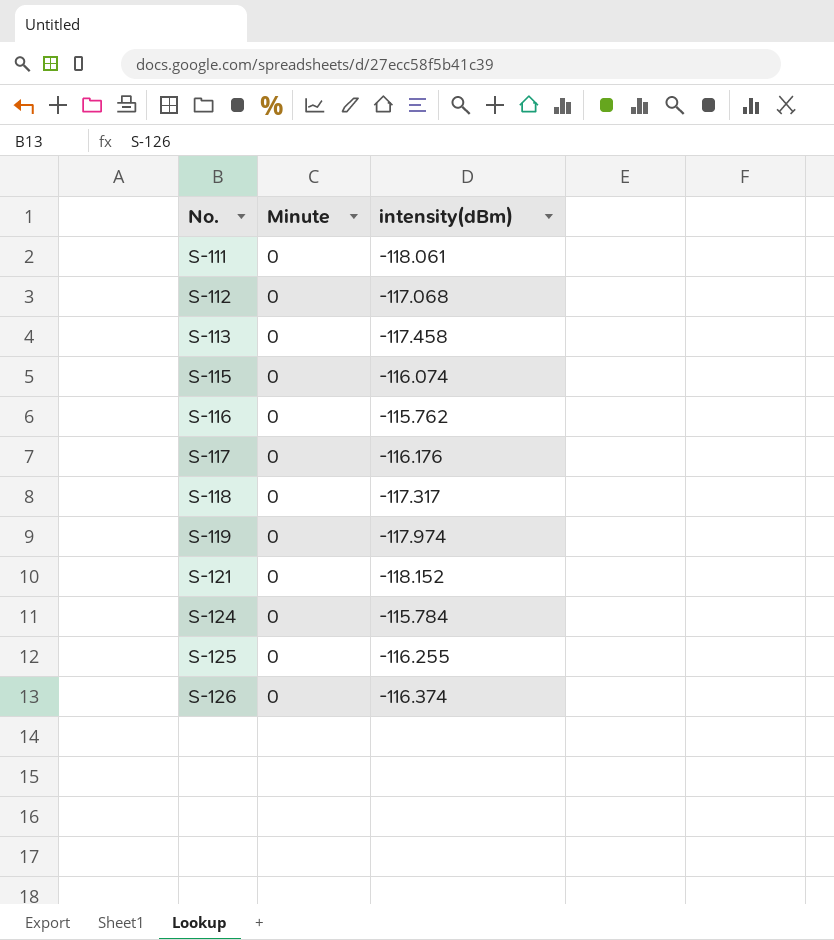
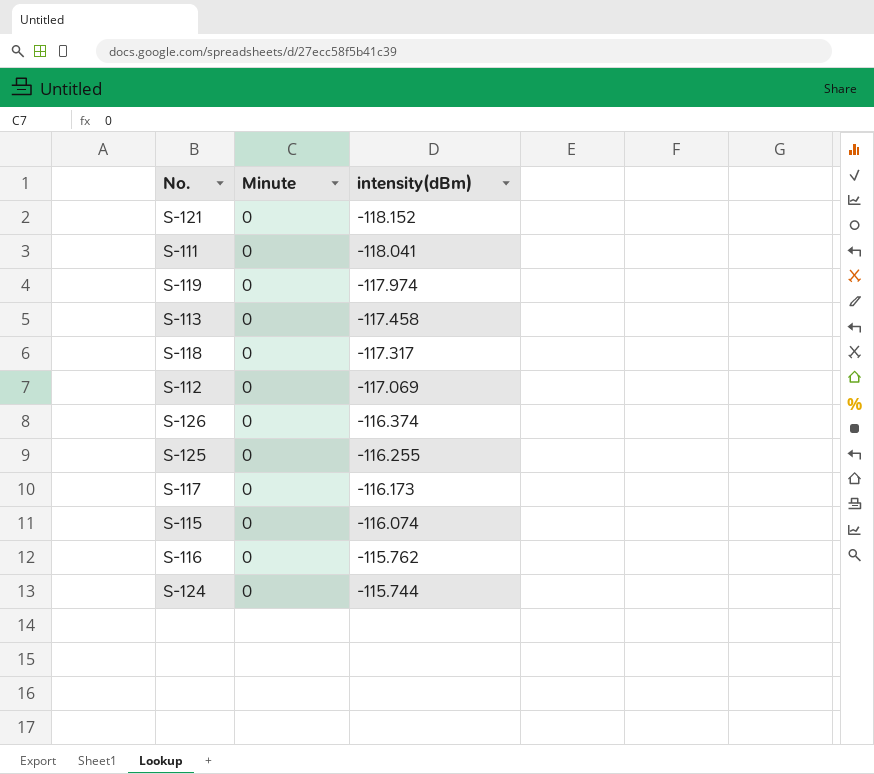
row order: No. ascending -> intensity(dBm) ascending
S-111 | intensity(dBm): -118.061 -> -118.041
S-112 | intensity(dBm): -117.068 -> -117.069
S-117 | intensity(dBm): -116.176 -> -116.173
S-124 | intensity(dBm): -115.784 -> -115.744

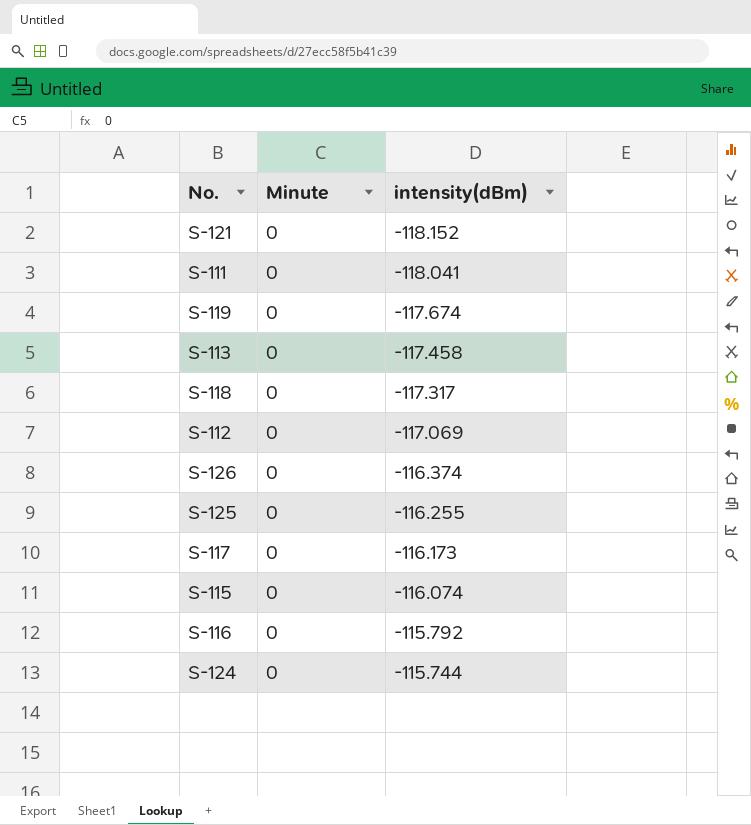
S-119 | intensity(dBm): -117.974 -> -117.674
S-116 | intensity(dBm): -115.762 -> -115.792

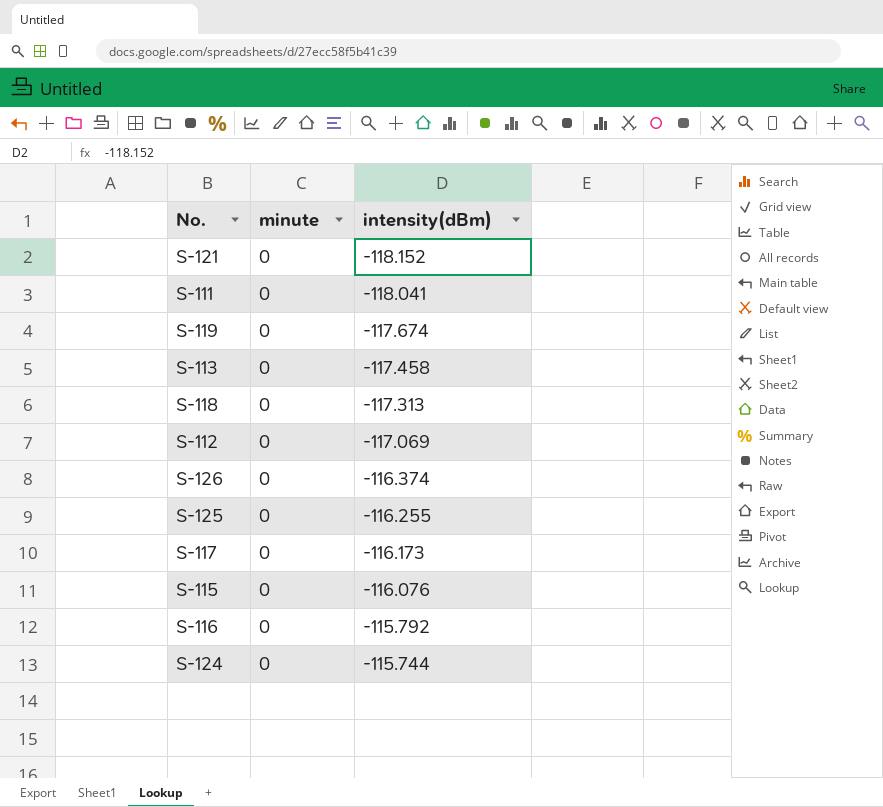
column name: Minute -> minute
S-118 | intensity(dBm): -117.317 -> -117.313
S-115 | intensity(dBm): -116.074 -> -116.076

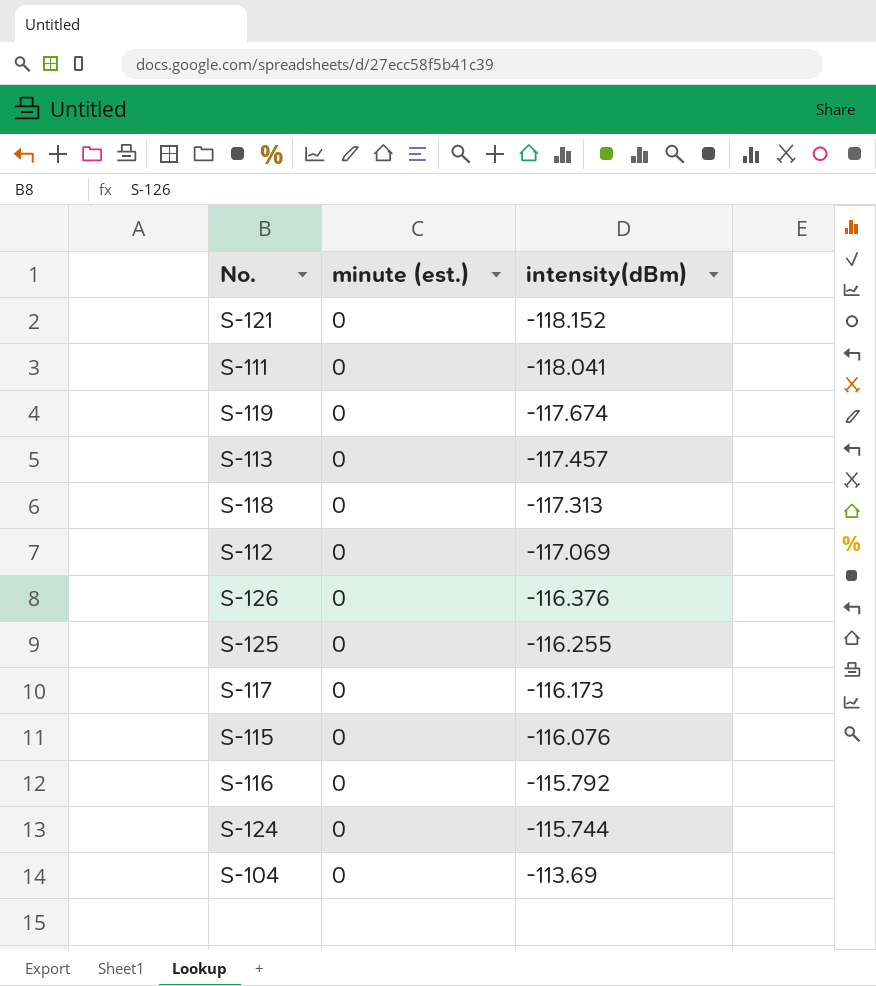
column name: minute -> minute (est.)
S-113 | intensity(dBm): -117.458 -> -117.457
S-126 | intensity(dBm): -116.374 -> -116.376
row S-104: none -> 0 | -113.69

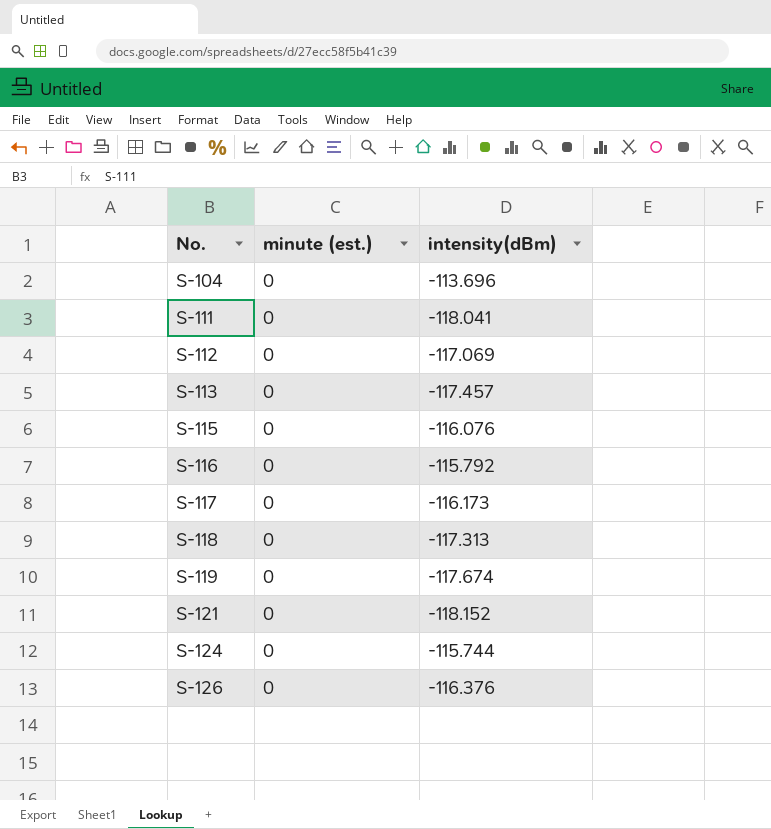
row order: intensity(dBm) ascending -> No. ascending
row S-125: 0 | -116.255 -> none
S-104 | intensity(dBm): -113.69 -> -113.696

